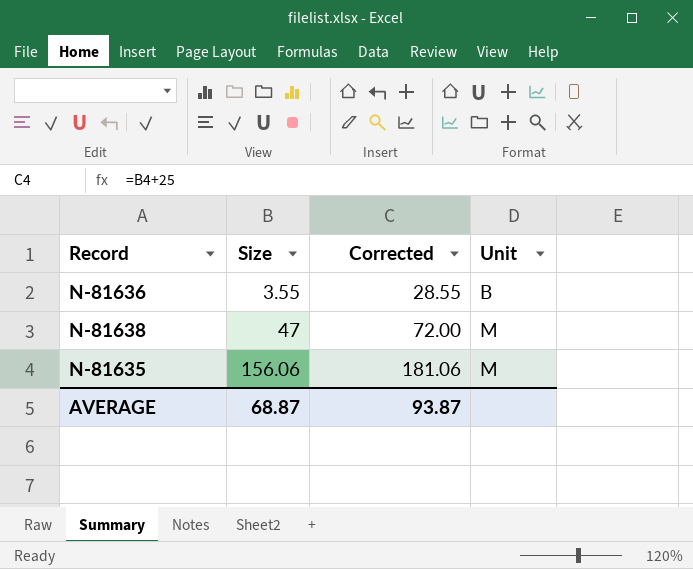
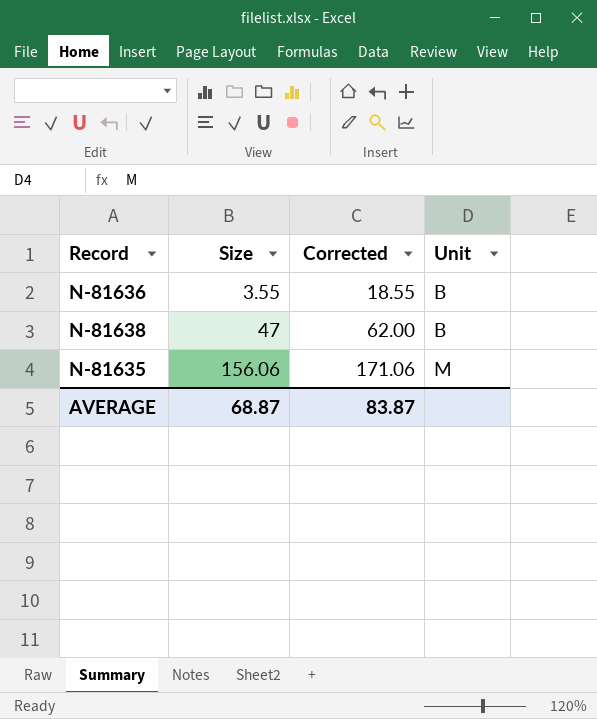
column Corrected | formula: [Size] + 25 -> [Size] + 15
N-81638 | Unit: M -> B
AVERAGE | Corrected: 93.87 -> 83.87

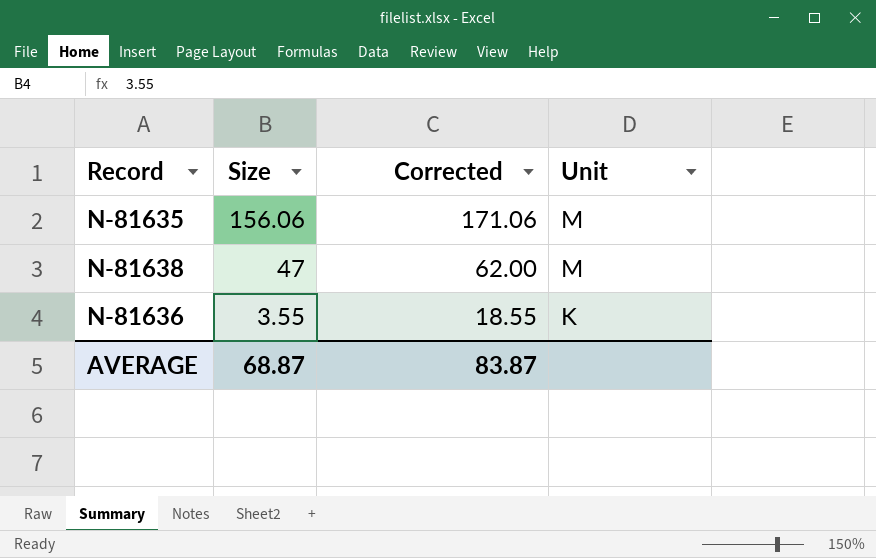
row order: Size ascending -> Size descending
N-81638 | Unit: B -> M
N-81636 | Unit: B -> K

